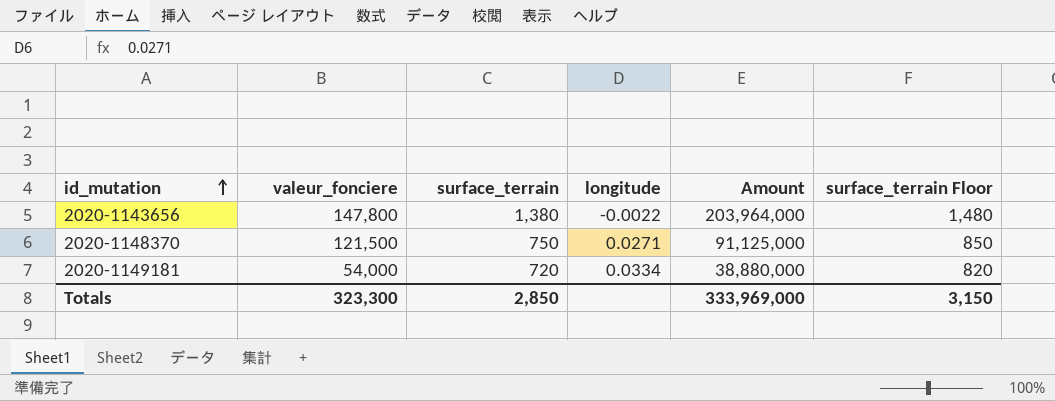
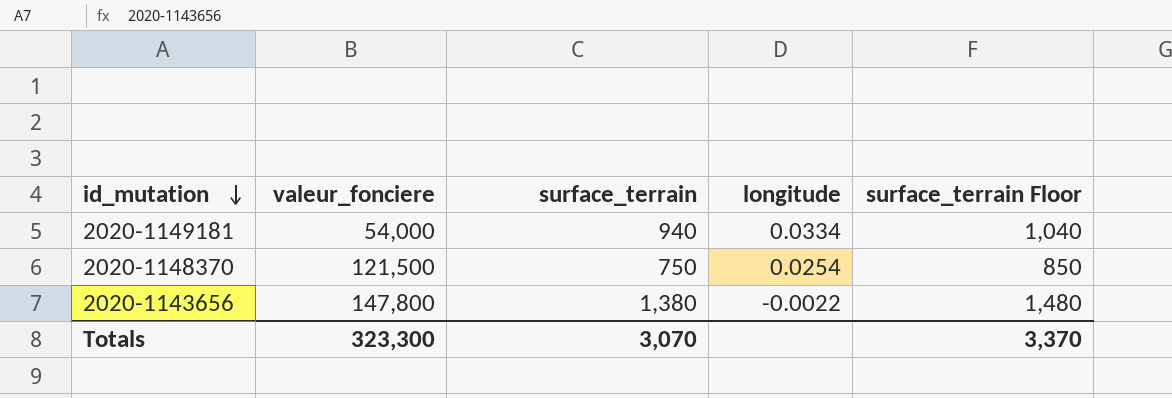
row order: id_mutation ascending -> id_mutation descending
column Amount | formula: [valeur_fonciere] * [surface_terrain] -> none
2020-1149181 | surface_terrain: 720 -> 940
2020-1149181 | surface_terrain Floor: 820 -> 1,040
2020-1148370 | longitude: 0.0271 -> 0.0254
Totals | surface_terrain: 2,850 -> 3,070
Totals | surface_terrain Floor: 3,150 -> 3,370

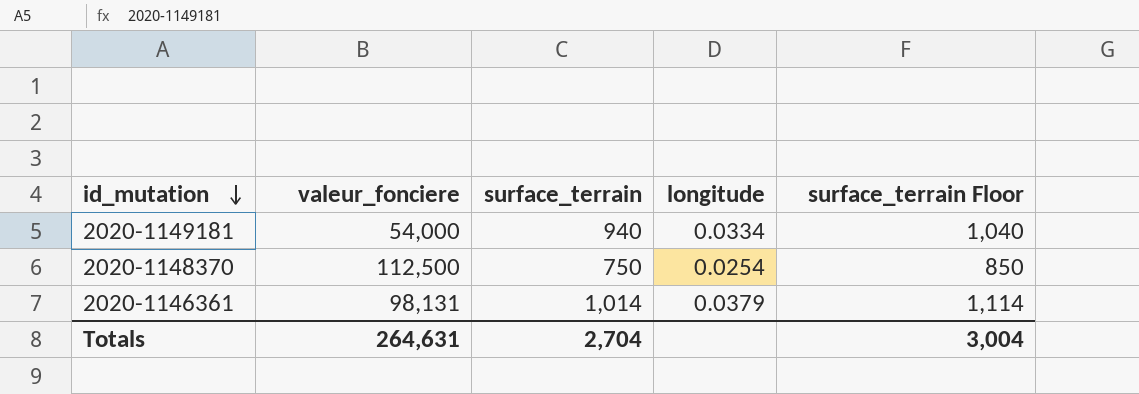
row 2020-1143656: 147,800 | 1,380 | -0.0022 | 1,480 -> none
2020-1148370 | valeur_fonciere: 121,500 -> 112,500
row 2020-1146361: none -> 98,131 | 1,014 | 0.0379 | 1,114
Totals | valeur_fonciere: 323,300 -> 264,631
Totals | surface_terrain: 3,070 -> 2,704
Totals | surface_terrain Floor: 3,370 -> 3,004

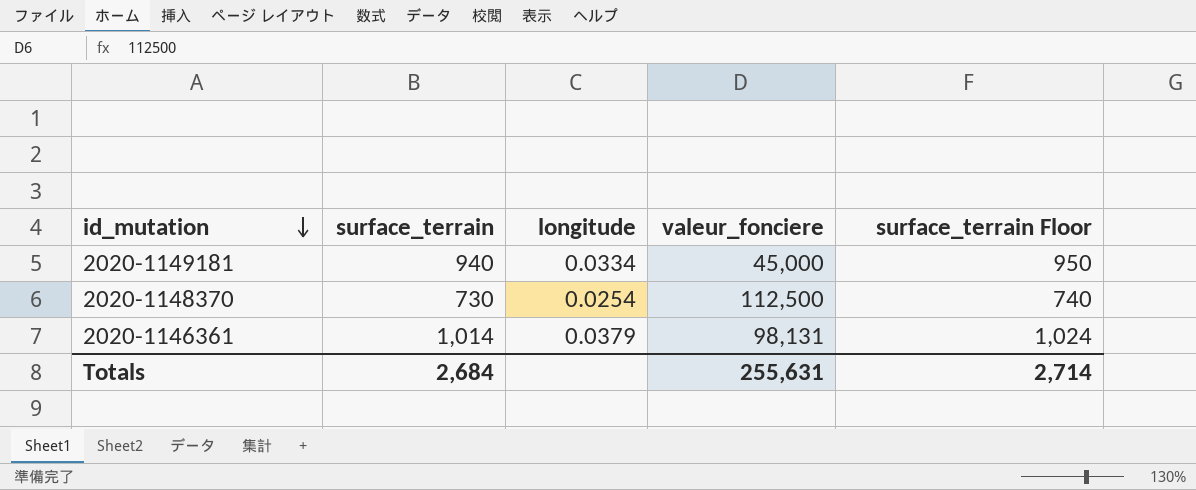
column valeur_fonciere | position: 2 -> 4
column surface_terrain Floor | formula: [surface_terrain] + 100 -> [surface_terrain] + 10
2020-1149181 | valeur_fonciere: 54,000 -> 45,000
2020-1148370 | surface_terrain: 750 -> 730
Totals | surface_terrain: 2,704 -> 2,684
Totals | valeur_fonciere: 264,631 -> 255,631
Totals | surface_terrain Floor: 3,004 -> 2,714

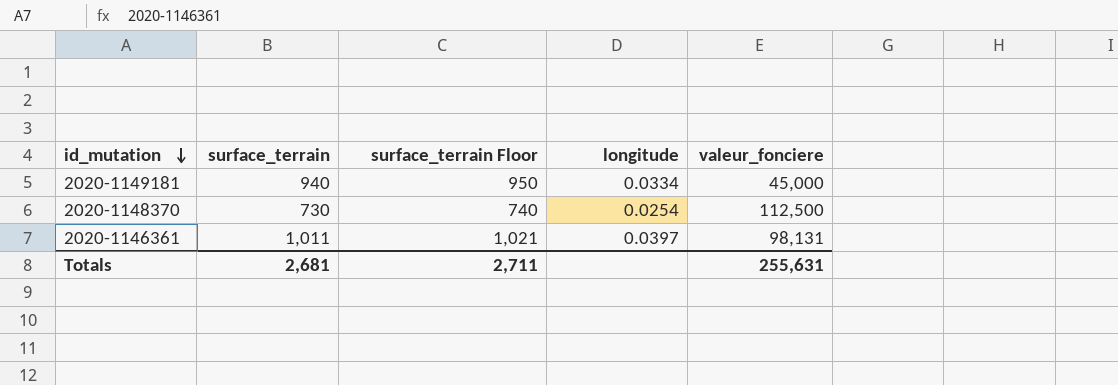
column surface_terrain Floor | position: 5 -> 3
2020-1146361 | surface_terrain: 1,014 -> 1,011
2020-1146361 | surface_terrain Floor: 1,024 -> 1,021
2020-1146361 | longitude: 0.0379 -> 0.0397
Totals | surface_terrain: 2,684 -> 2,681
Totals | surface_terrain Floor: 2,714 -> 2,711

